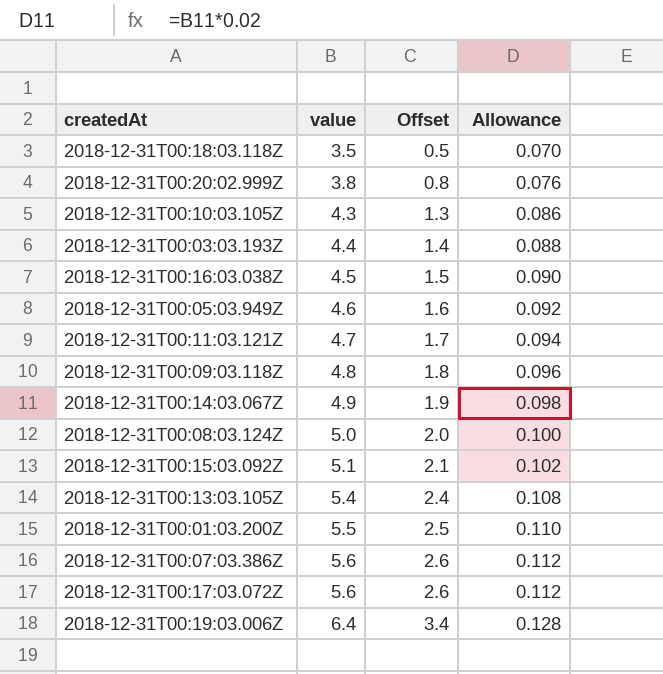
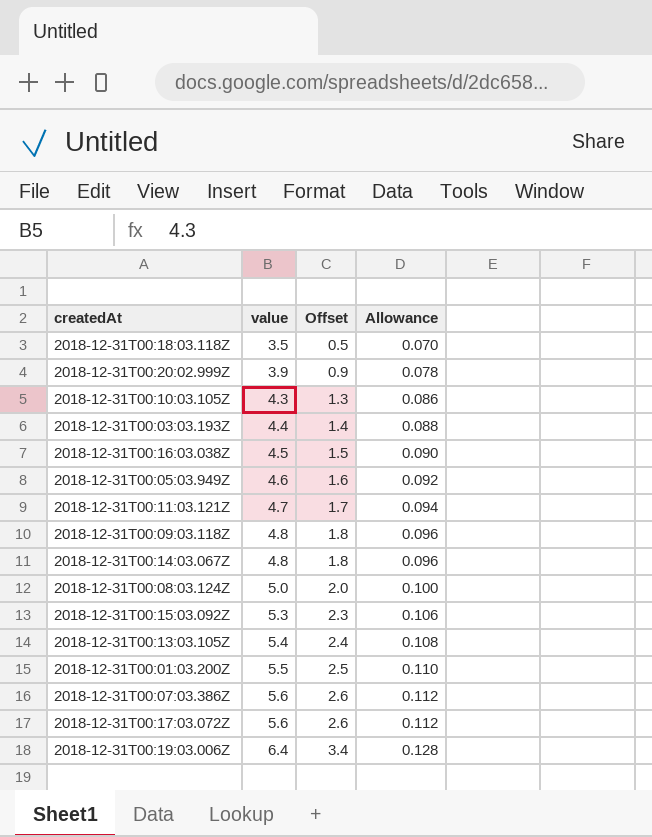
2018-12-31T00:20:02.999Z | value: 3.8 -> 3.9
2018-12-31T00:20:02.999Z | Offset: 0.8 -> 0.9
2018-12-31T00:20:02.999Z | Allowance: 0.076 -> 0.078
2018-12-31T00:14:03.067Z | value: 4.9 -> 4.8
2018-12-31T00:14:03.067Z | Offset: 1.9 -> 1.8
2018-12-31T00:14:03.067Z | Allowance: 0.098 -> 0.096
2018-12-31T00:15:03.092Z | value: 5.1 -> 5.3
2018-12-31T00:15:03.092Z | Offset: 2.1 -> 2.3
2018-12-31T00:15:03.092Z | Allowance: 0.102 -> 0.106

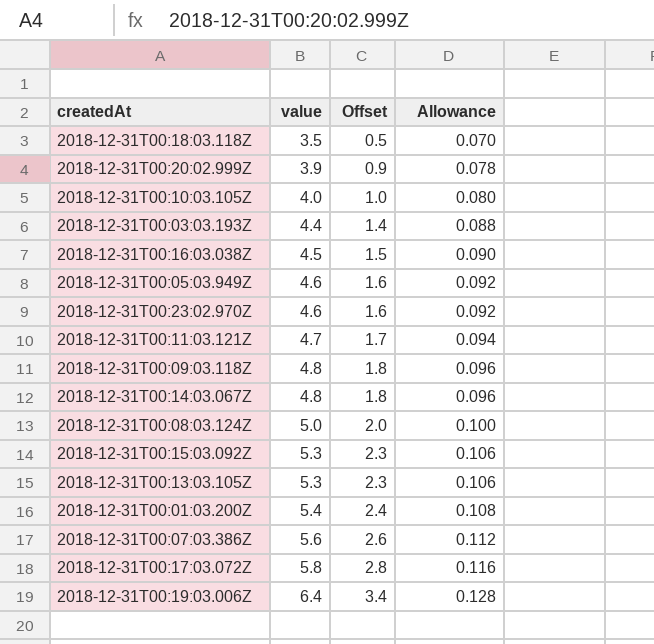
2018-12-31T00:10:03.105Z | value: 4.3 -> 4.0
2018-12-31T00:10:03.105Z | Offset: 1.3 -> 1.0
2018-12-31T00:10:03.105Z | Allowance: 0.086 -> 0.080
row 2018-12-31T00:23:02.970Z: none -> 4.6 | 1.6 | 0.092
2018-12-31T00:13:03.105Z | value: 5.4 -> 5.3
2018-12-31T00:13:03.105Z | Offset: 2.4 -> 2.3
2018-12-31T00:13:03.105Z | Allowance: 0.108 -> 0.106
2018-12-31T00:01:03.200Z | value: 5.5 -> 5.4
2018-12-31T00:01:03.200Z | Offset: 2.5 -> 2.4
2018-12-31T00:01:03.200Z | Allowance: 0.110 -> 0.108
2018-12-31T00:17:03.072Z | value: 5.6 -> 5.8
2018-12-31T00:17:03.072Z | Offset: 2.6 -> 2.8
2018-12-31T00:17:03.072Z | Allowance: 0.112 -> 0.116

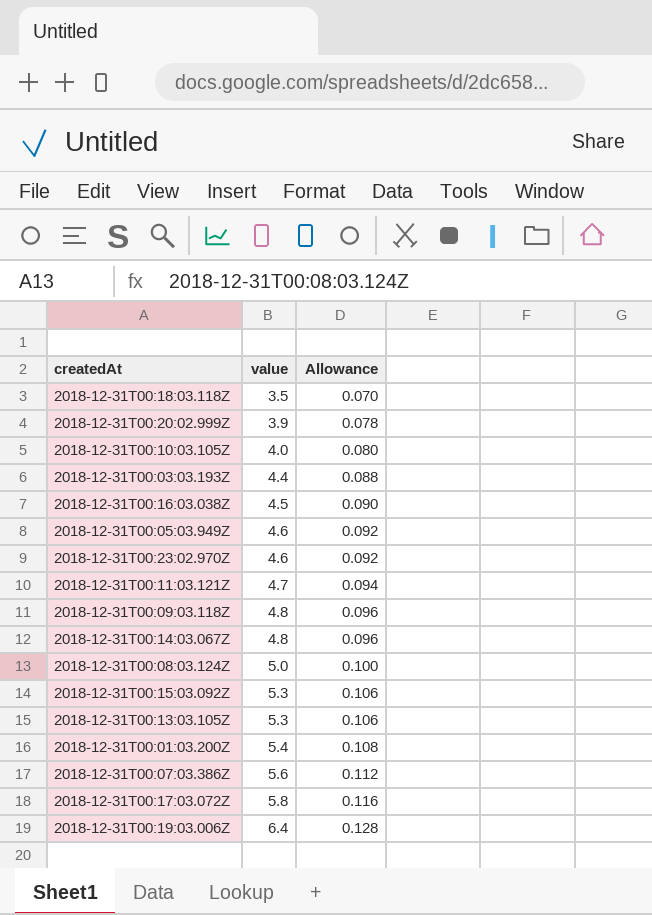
column Offset | formula: [value] - 3 -> none

